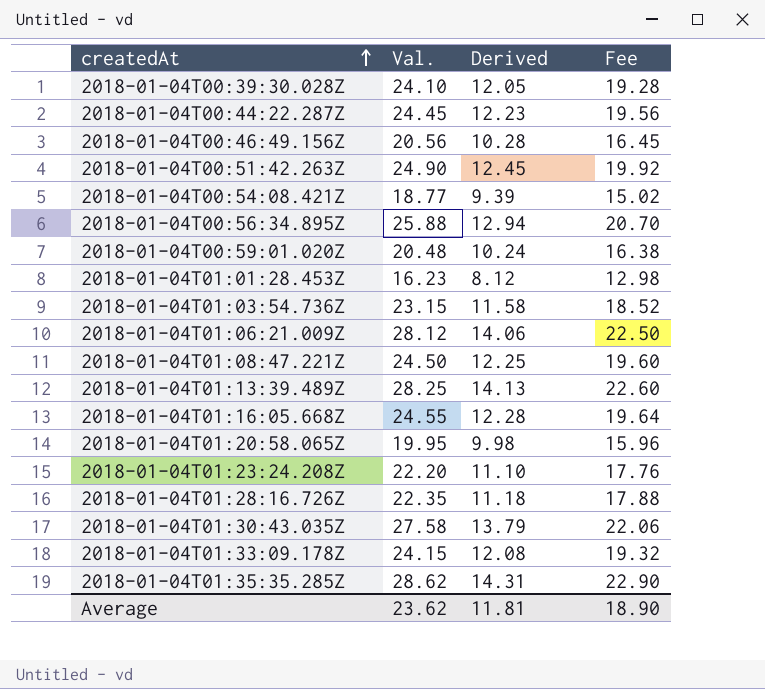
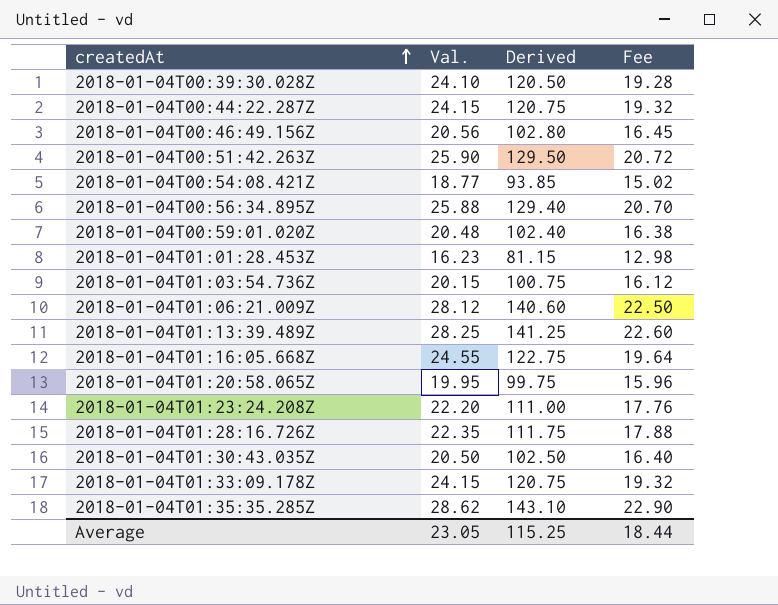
column Derived | formula: [Val.] * 0.5 -> [Val.] * 5
row 2018-01-04T01:08:47.221Z: 24.50 | 12.25 | 19.60 -> none
2018-01-04T00:44:22.287Z | Val.: 24.45 -> 24.15
2018-01-04T00:44:22.287Z | Fee: 19.56 -> 19.32
2018-01-04T00:51:42.263Z | Val.: 24.90 -> 25.90
2018-01-04T00:51:42.263Z | Fee: 19.92 -> 20.72
2018-01-04T01:03:54.736Z | Val.: 23.15 -> 20.15
2018-01-04T01:03:54.736Z | Fee: 18.52 -> 16.12
2018-01-04T01:30:43.035Z | Val.: 27.58 -> 20.50
2018-01-04T01:30:43.035Z | Fee: 22.06 -> 16.40
Average | Val.: 23.62 -> 23.05
Average | Derived: 11.81 -> 115.25
Average | Fee: 18.90 -> 18.44

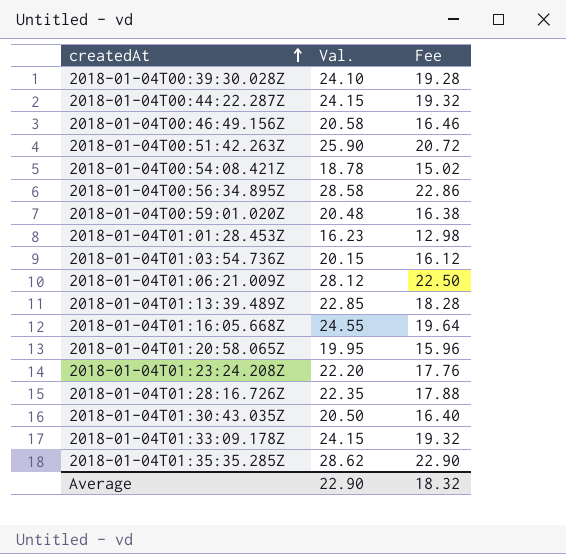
column Derived | formula: [Val.] * 5 -> none
2018-01-04T00:46:49.156Z | Val.: 20.56 -> 20.58
2018-01-04T00:46:49.156Z | Fee: 16.45 -> 16.46
2018-01-04T00:54:08.421Z | Val.: 18.77 -> 18.78
2018-01-04T00:56:34.895Z | Val.: 25.88 -> 28.58
2018-01-04T00:56:34.895Z | Fee: 20.70 -> 22.86
2018-01-04T01:13:39.489Z | Val.: 28.25 -> 22.85
2018-01-04T01:13:39.489Z | Fee: 22.60 -> 18.28
Average | Val.: 23.05 -> 22.90
Average | Fee: 18.44 -> 18.32

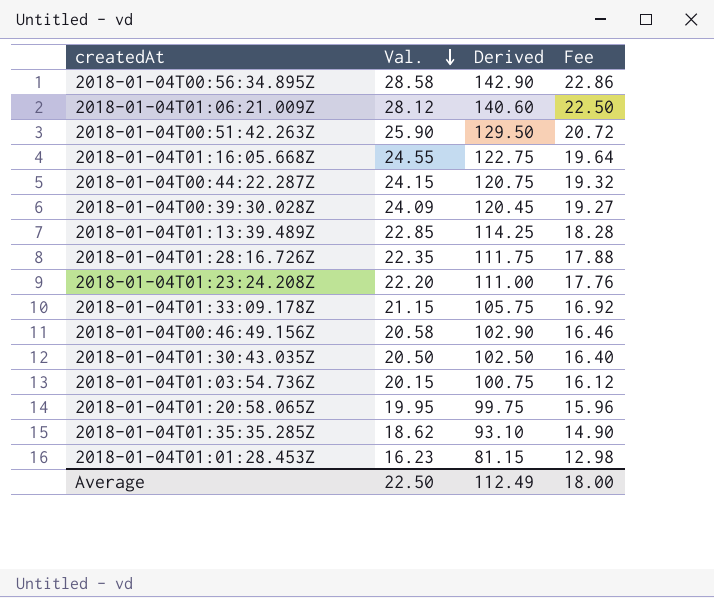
row order: createdAt ascending -> Val. descending
column Derived | formula: none -> [Val.] * 5
row 2018-01-04T00:54:08.421Z: 18.78 | 15.02 -> none
row 2018-01-04T00:59:01.020Z: 20.48 | 16.38 -> none
2018-01-04T00:39:30.028Z | Val.: 24.10 -> 24.09
2018-01-04T00:39:30.028Z | Fee: 19.28 -> 19.27
2018-01-04T01:33:09.178Z | Val.: 24.15 -> 21.15
2018-01-04T01:33:09.178Z | Fee: 19.32 -> 16.92
2018-01-04T01:35:35.285Z | Val.: 28.62 -> 18.62
2018-01-04T01:35:35.285Z | Fee: 22.90 -> 14.90
Average | Val.: 22.90 -> 22.50
Average | Fee: 18.32 -> 18.00

